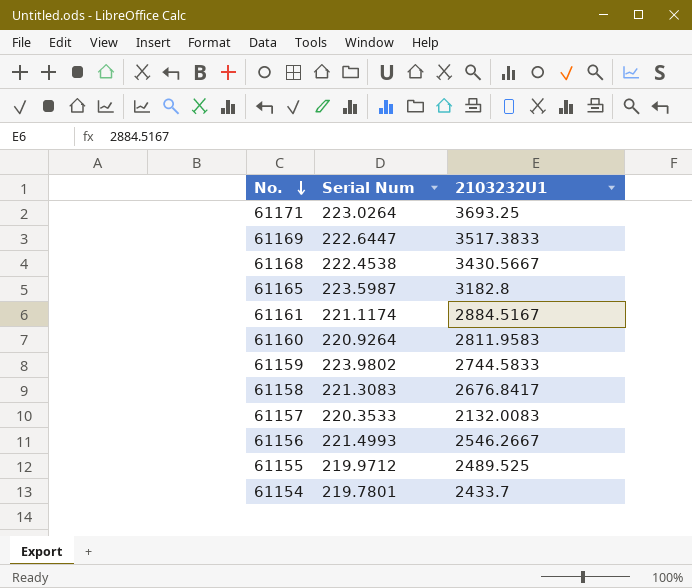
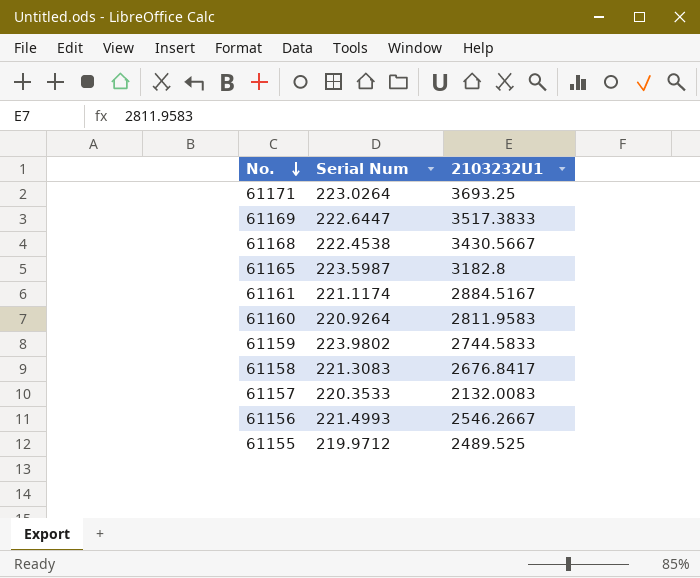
row 61154: 219.7801 | 2433.7 -> none

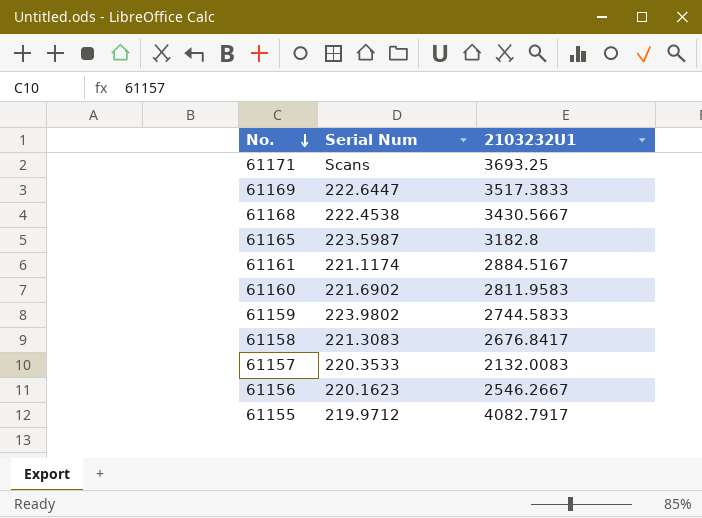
61171 | Serial Num: 223.0264 -> Scans
61160 | Serial Num: 220.9264 -> 221.6902
61156 | Serial Num: 221.4993 -> 220.1623
61155 | 2103232U1: 2489.525 -> 4082.7917

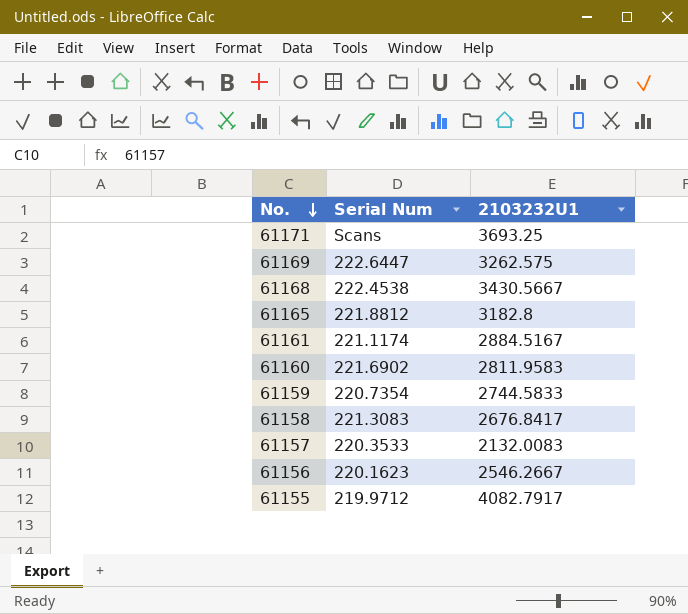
61169 | 2103232U1: 3517.3833 -> 3262.575
61165 | Serial Num: 223.5987 -> 221.8812
61159 | Serial Num: 223.9802 -> 220.7354

